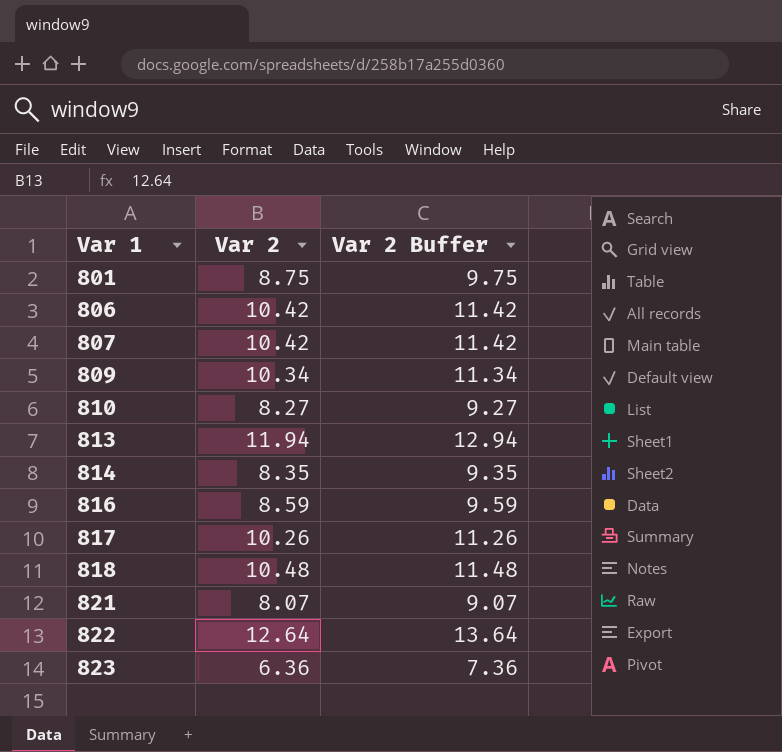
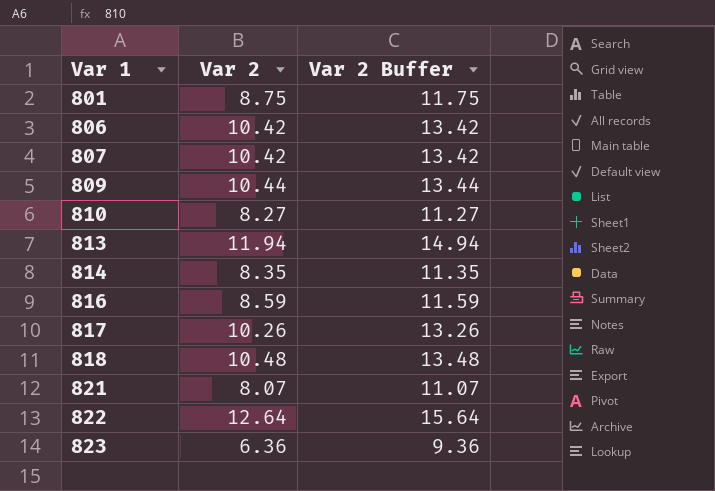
column Var 2 Buffer | formula: [Var 2] + 1 -> [Var 2] + 3
809 | Var 2: 10.34 -> 10.44

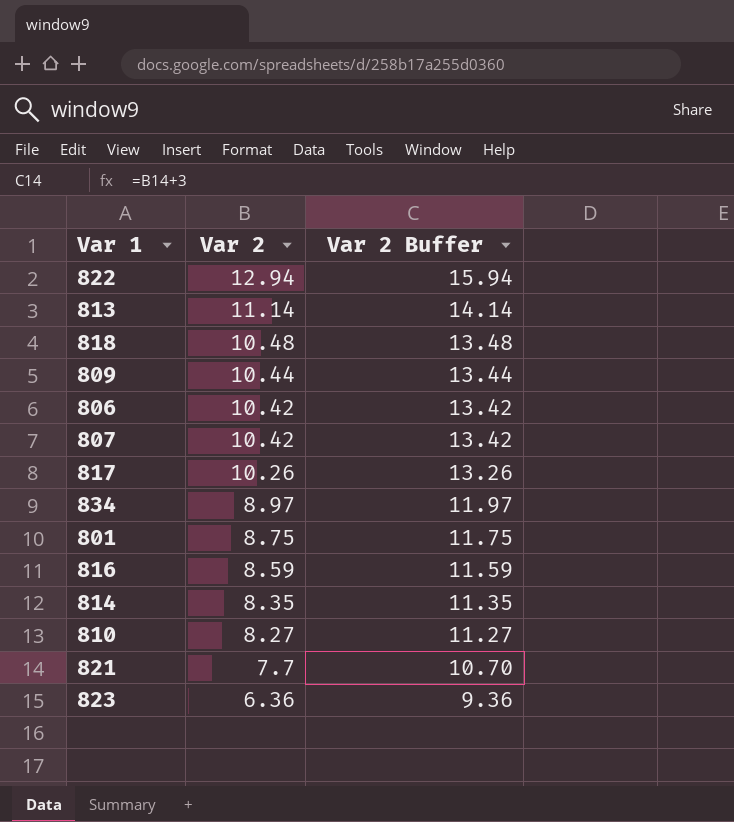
row order: Var 1 ascending -> Var 2 descending
822 | Var 2: 12.64 -> 12.94
822 | Var 2 Buffer: 15.64 -> 15.94
813 | Var 2: 11.94 -> 11.14
813 | Var 2 Buffer: 14.94 -> 14.14
row 834: none -> 8.97 | 11.97
821 | Var 2: 8.07 -> 7.7
821 | Var 2 Buffer: 11.07 -> 10.70

